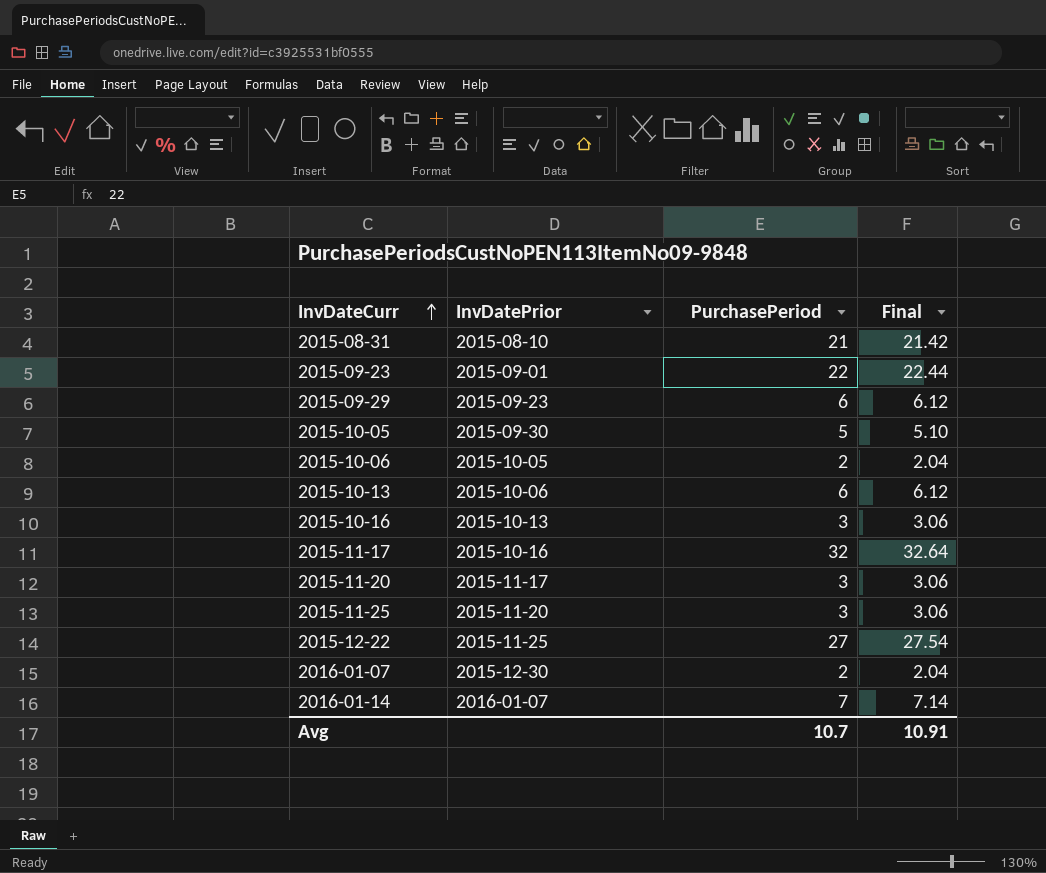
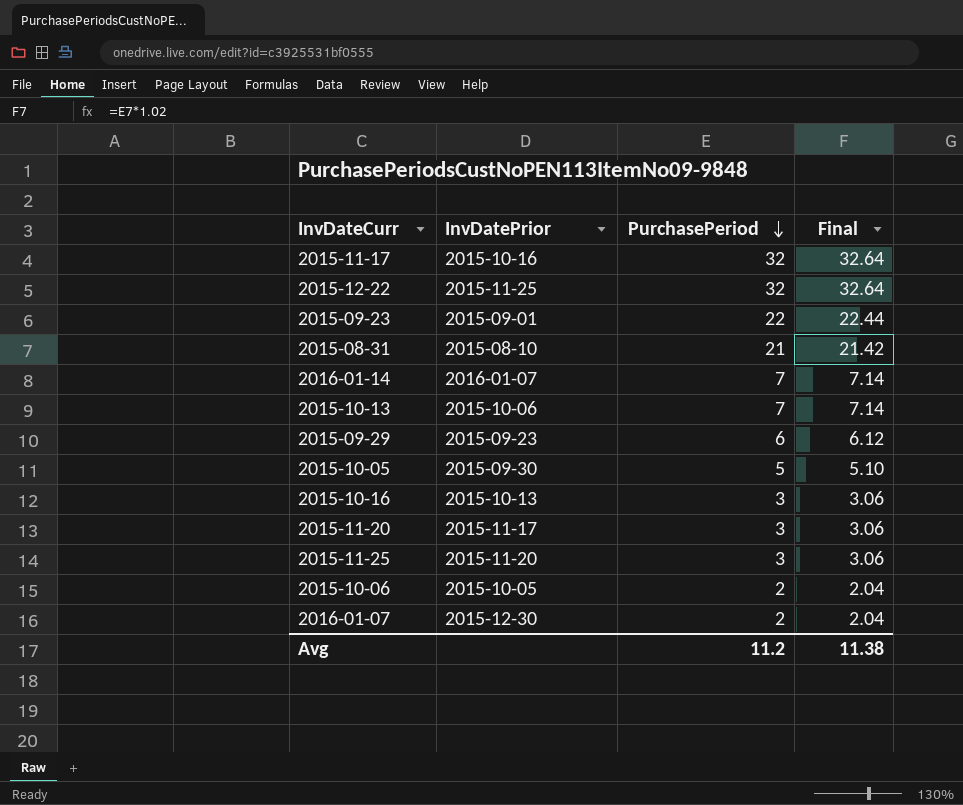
row order: InvDateCurr ascending -> PurchasePeriod descending
2015-12-22 | PurchasePeriod: 27 -> 32
2015-12-22 | Final: 27.54 -> 32.64
2015-10-13 | PurchasePeriod: 6 -> 7
2015-10-13 | Final: 6.12 -> 7.14
Avg | PurchasePeriod: 10.7 -> 11.2
Avg | Final: 10.91 -> 11.38

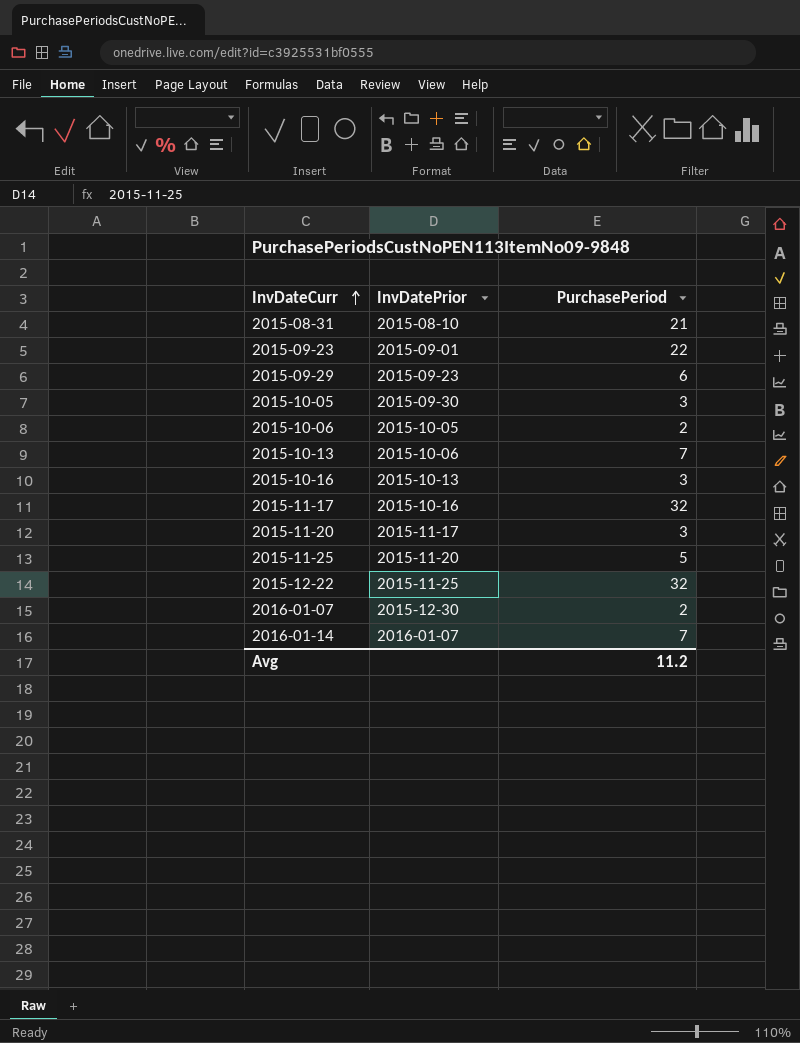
row order: PurchasePeriod descending -> InvDateCurr ascending
column Final | formula: [PurchasePeriod] * 1.02 -> none
2015-10-05 | PurchasePeriod: 5 -> 3
2015-11-25 | PurchasePeriod: 3 -> 5

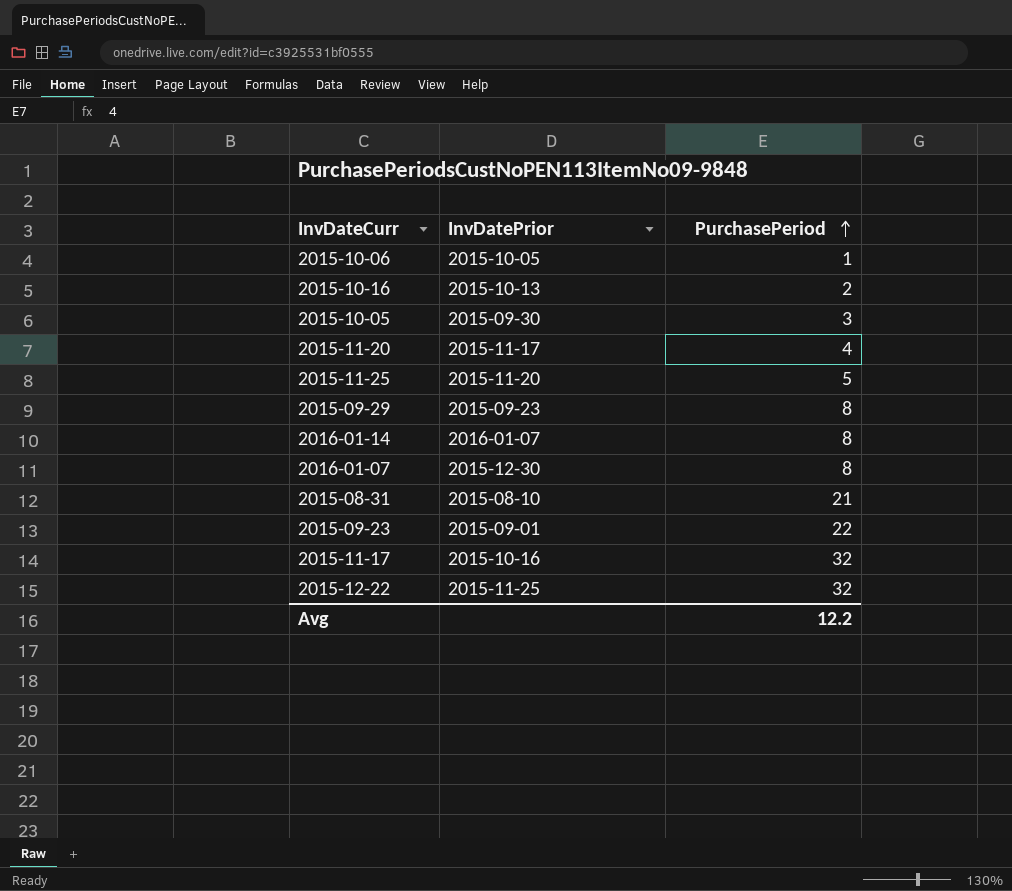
row order: InvDateCurr ascending -> PurchasePeriod ascending
row 2015-10-13: 2015-10-06 | 7 -> none
2015-10-06 | PurchasePeriod: 2 -> 1
2015-10-16 | PurchasePeriod: 3 -> 2
2015-11-20 | PurchasePeriod: 3 -> 4
2015-09-29 | PurchasePeriod: 6 -> 8
2016-01-14 | PurchasePeriod: 7 -> 8
2016-01-07 | PurchasePeriod: 2 -> 8
Avg | PurchasePeriod: 11.2 -> 12.2

